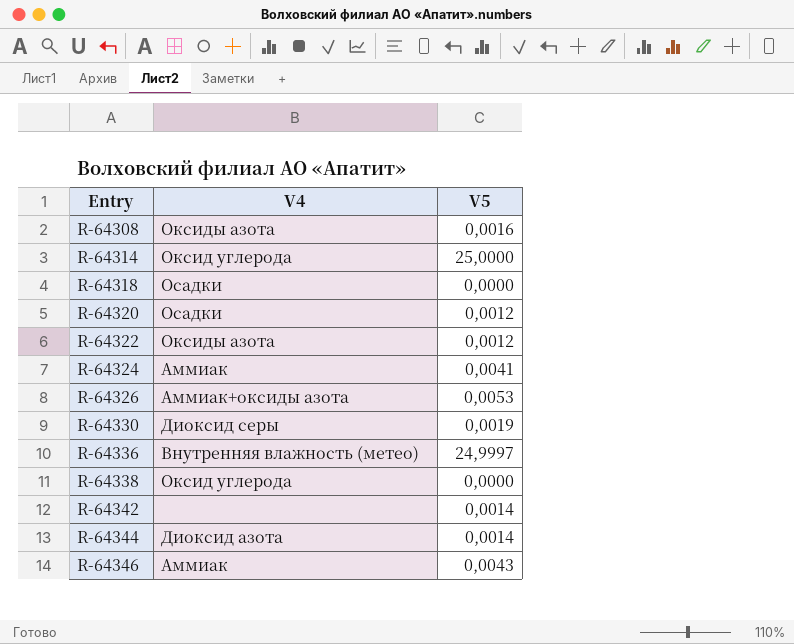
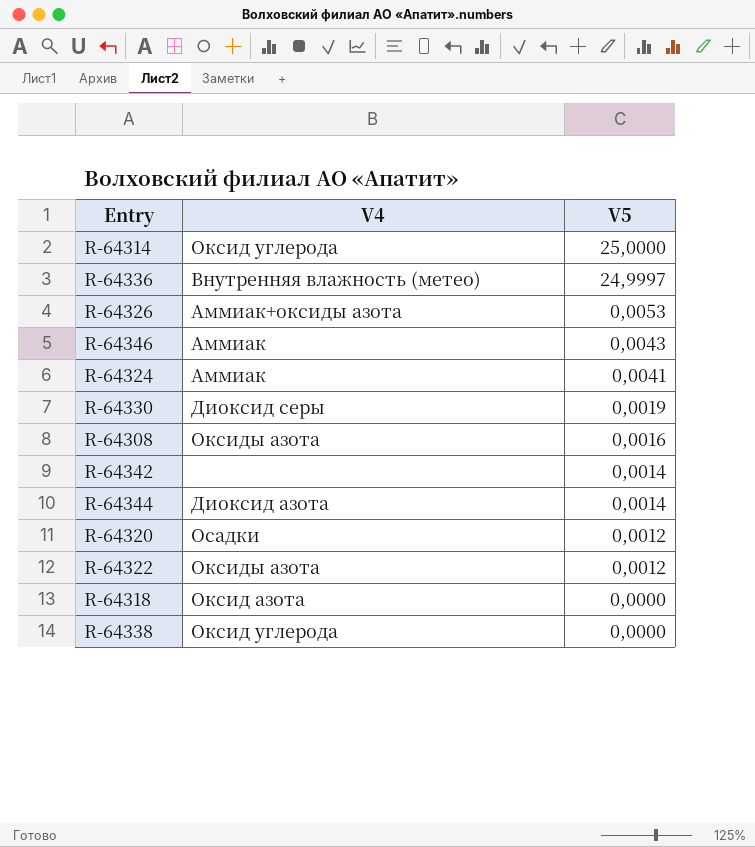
row order: Entry ascending -> V5 descending
R-64318 | V4: Осадки -> Оксид азота

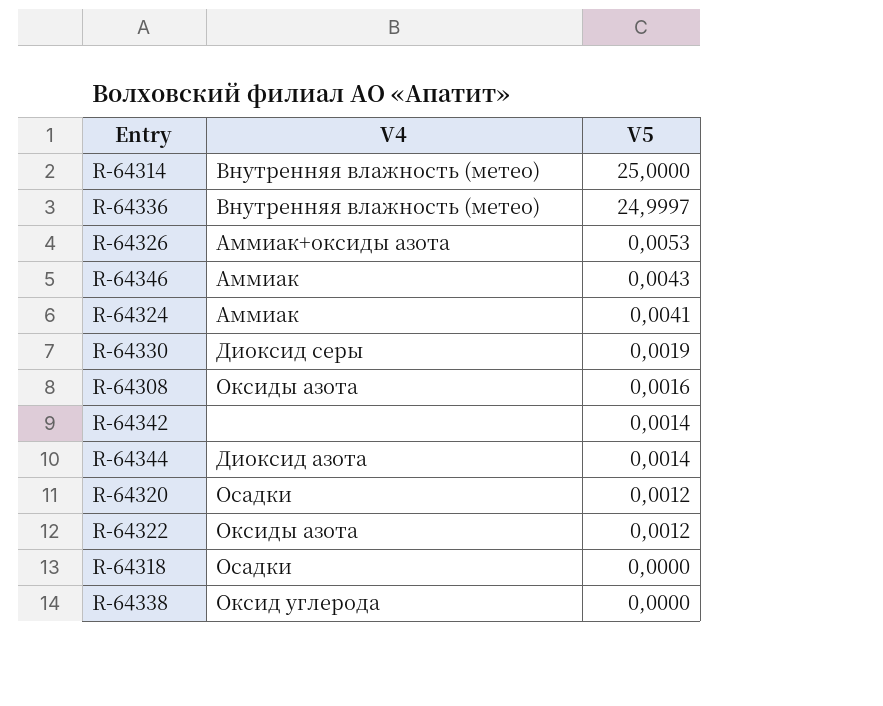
R-64314 | V4: Оксид углерода -> Внутренняя влажность (метео)
R-64318 | V4: Оксид азота -> Осадки

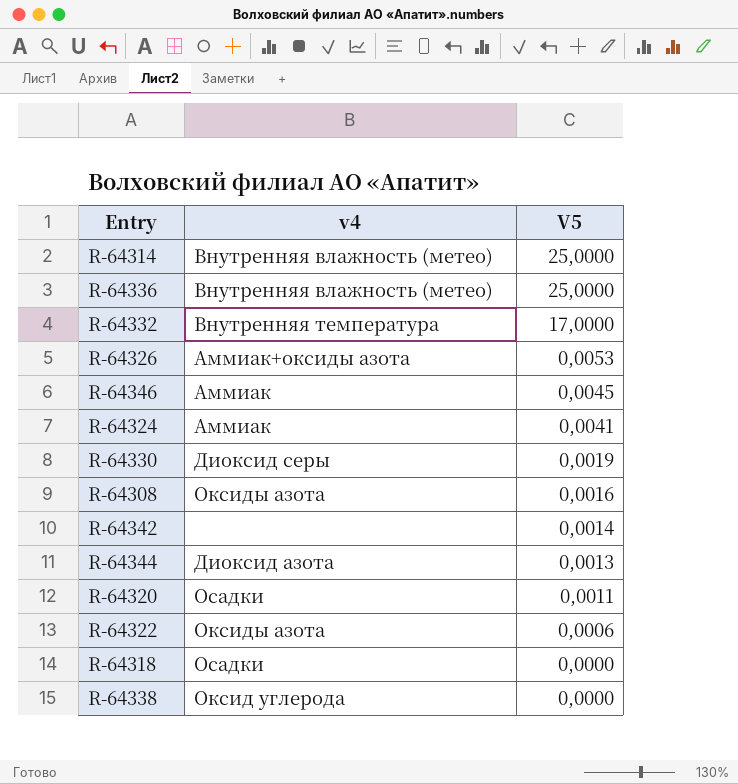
column name: V4 -> v4
R-64336 | V5: 24,9997 -> 25,0000
row R-64332: none -> Внутренняя температура | 17,0000
R-64346 | V5: 0,0043 -> 0,0045
R-64344 | V5: 0,0014 -> 0,0013
R-64320 | V5: 0,0012 -> 0,0011
R-64322 | V5: 0,0012 -> 0,0006

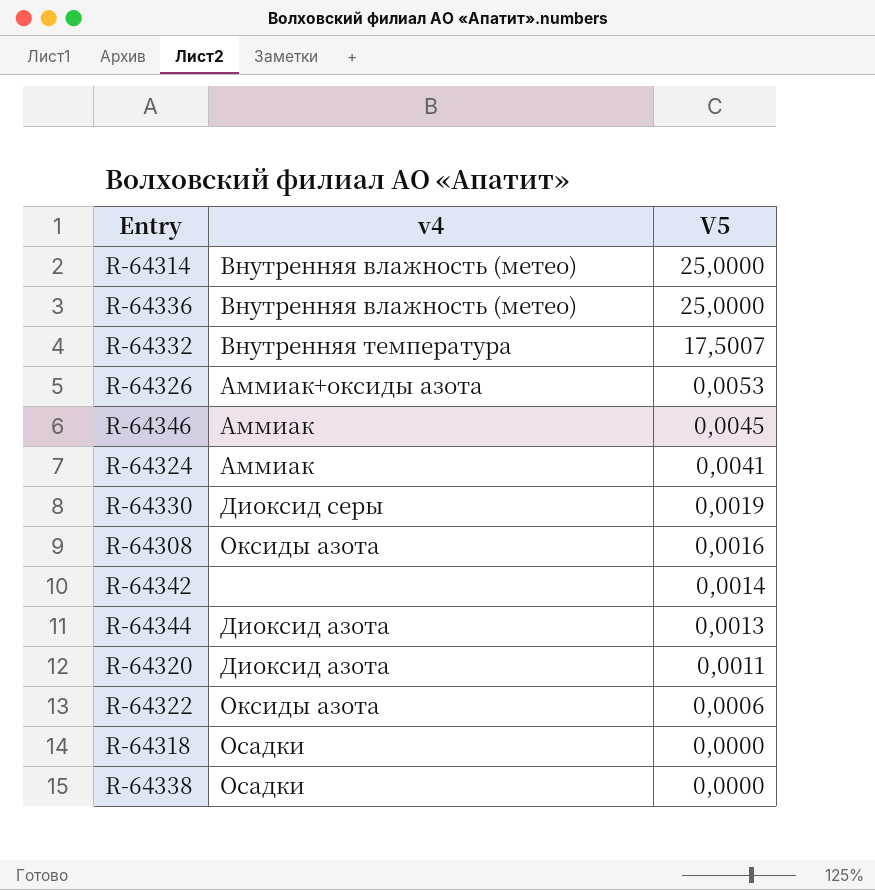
R-64332 | V5: 17,0000 -> 17,5007
R-64320 | v4: Осадки -> Диоксид азота
R-64338 | v4: Оксид углерода -> Осадки

